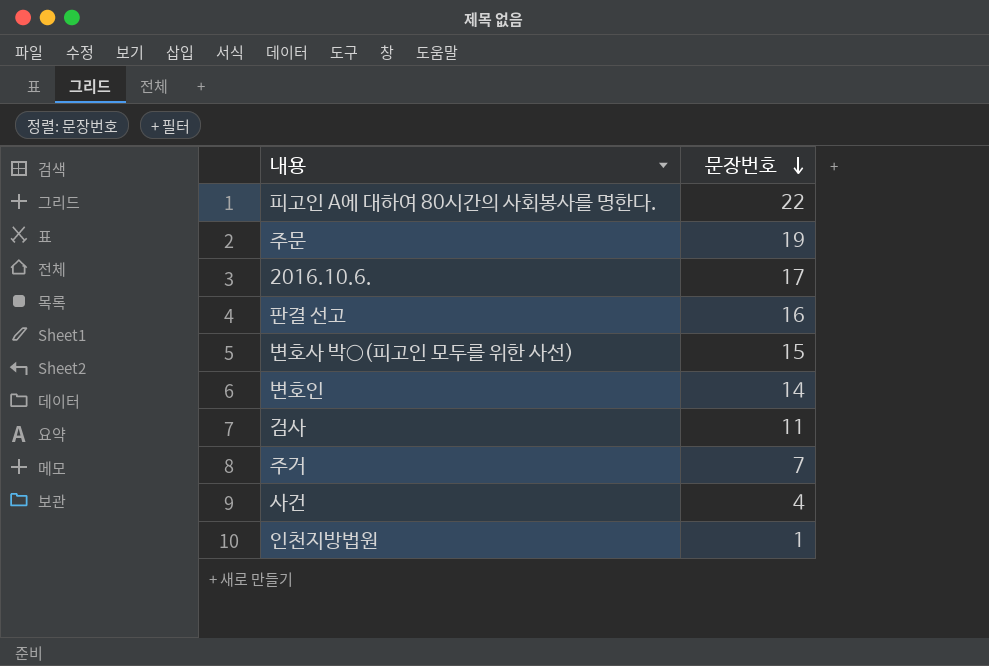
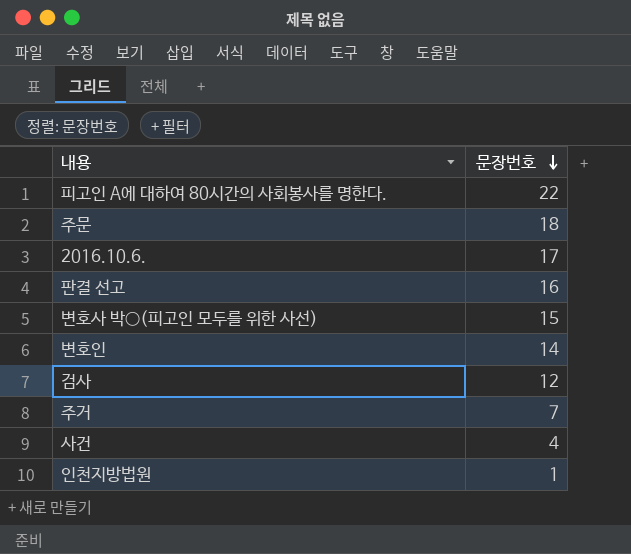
주문 | 문장번호: 19 -> 18
검사 | 문장번호: 11 -> 12

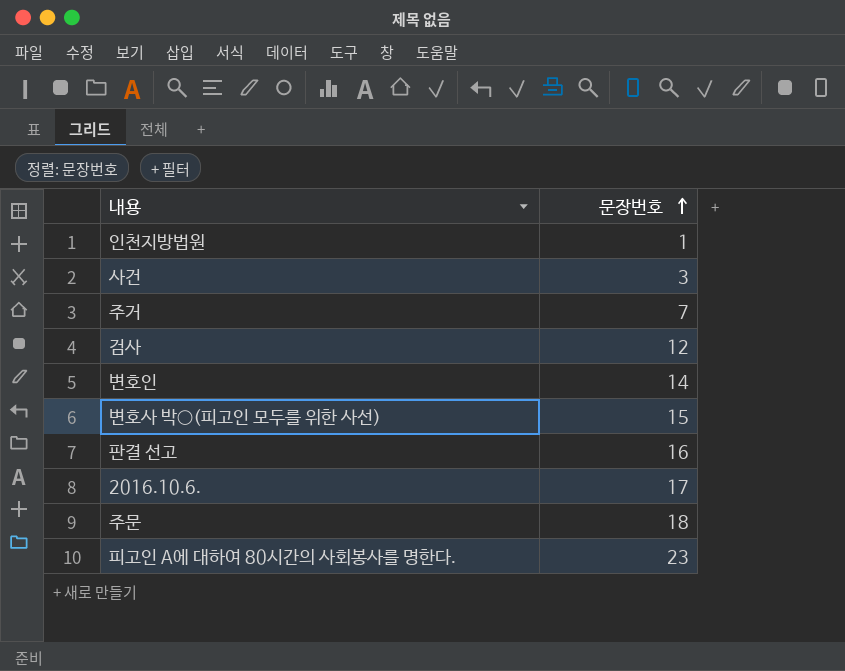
row order: 문장번호 descending -> 문장번호 ascending
사건 | 문장번호: 4 -> 3
피고인 A에 대하여 80시간의 사회봉사를 명한다. | 문장번호: 22 -> 23

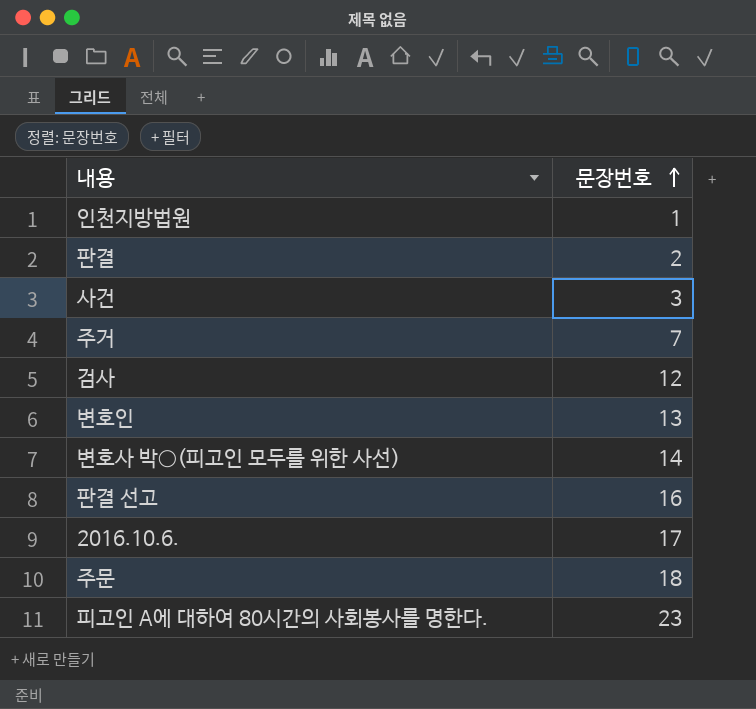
row 판결: none -> 2
변호인 | 문장번호: 14 -> 13
변호사 박○(피고인 모두를 위한 사선) | 문장번호: 15 -> 14

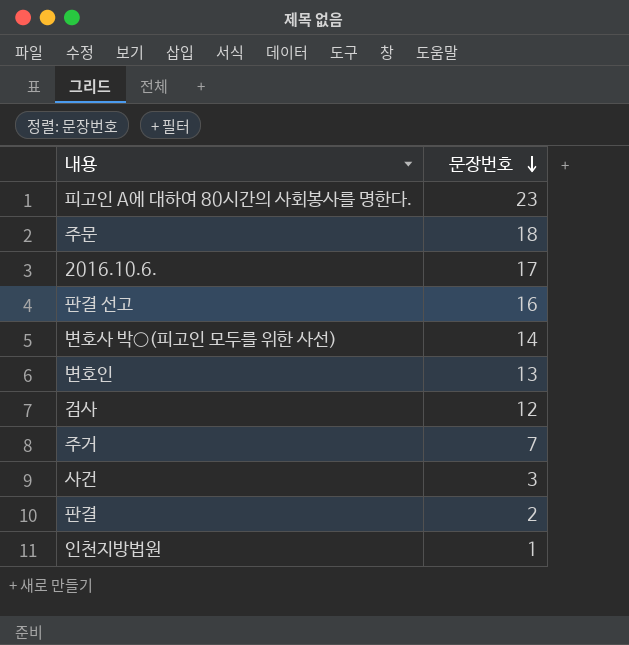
row order: 문장번호 ascending -> 문장번호 descending

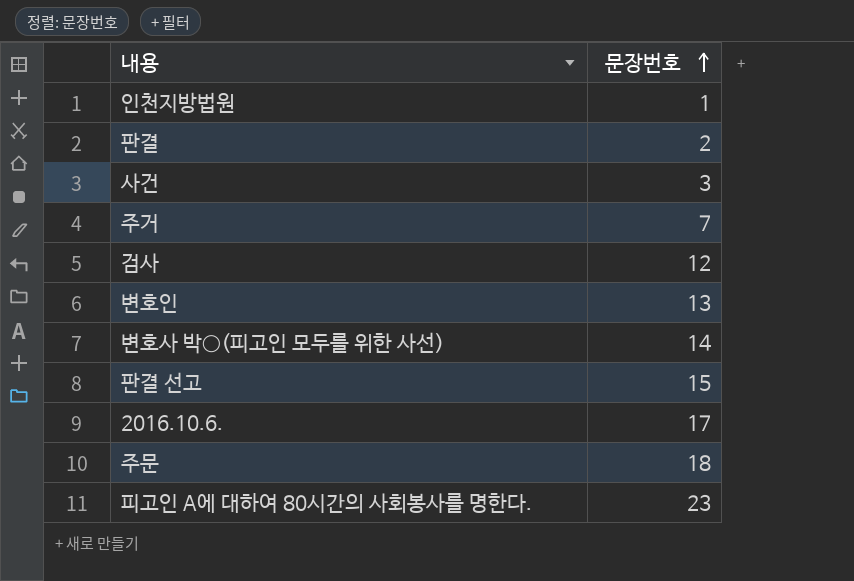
row order: 문장번호 descending -> 문장번호 ascending
판결 선고 | 문장번호: 16 -> 15

